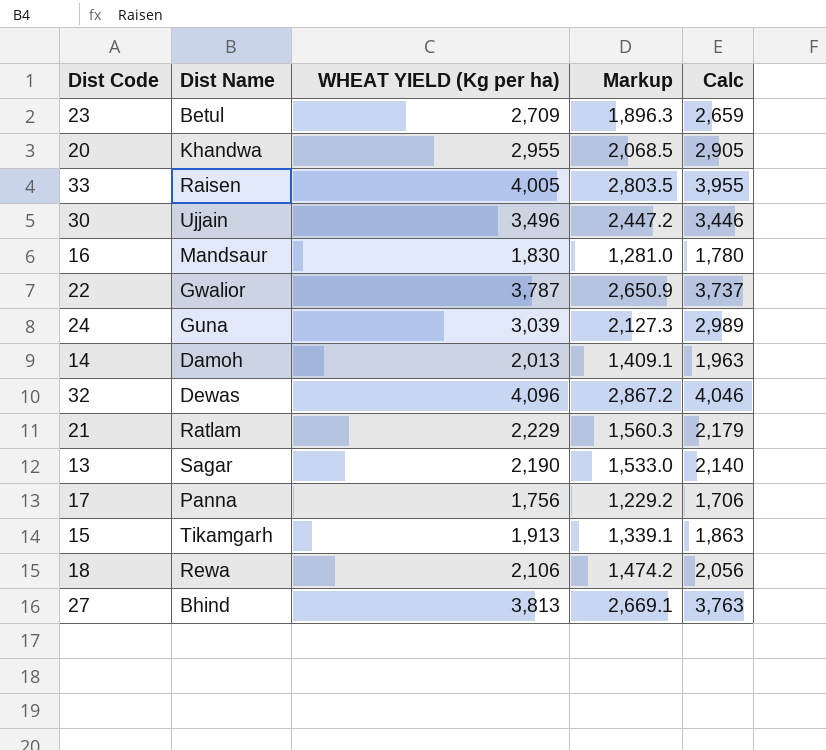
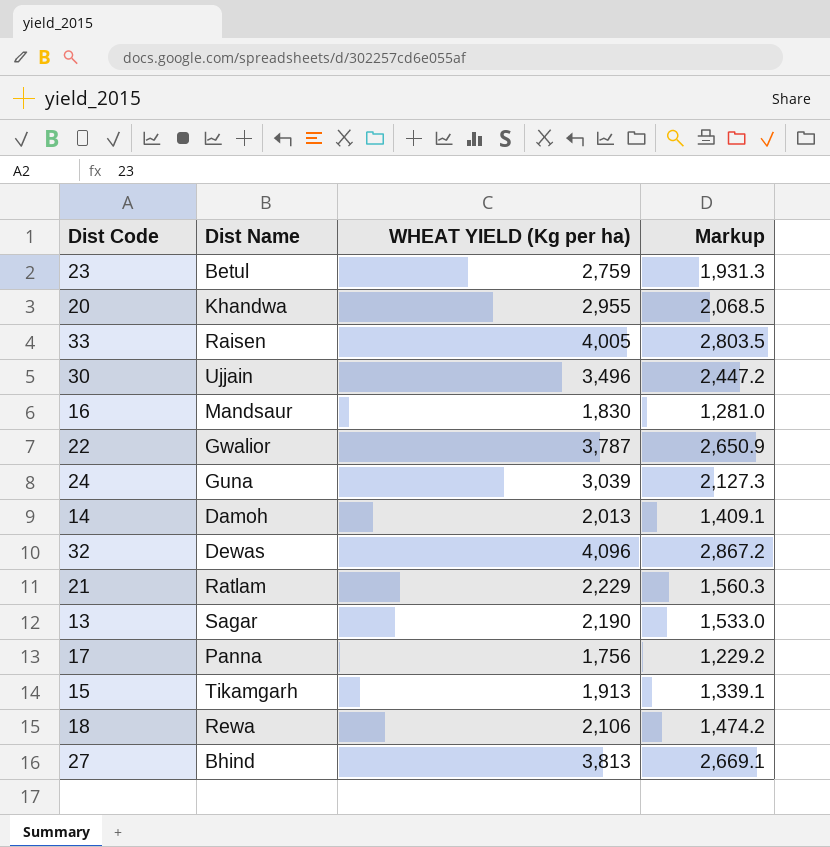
column Calc | formula: [WHEAT YIELD (Kg per ha)] - 50 -> none
23 | WHEAT YIELD (Kg per ha): 2,709 -> 2,759
23 | Markup: 1,896.3 -> 1,931.3

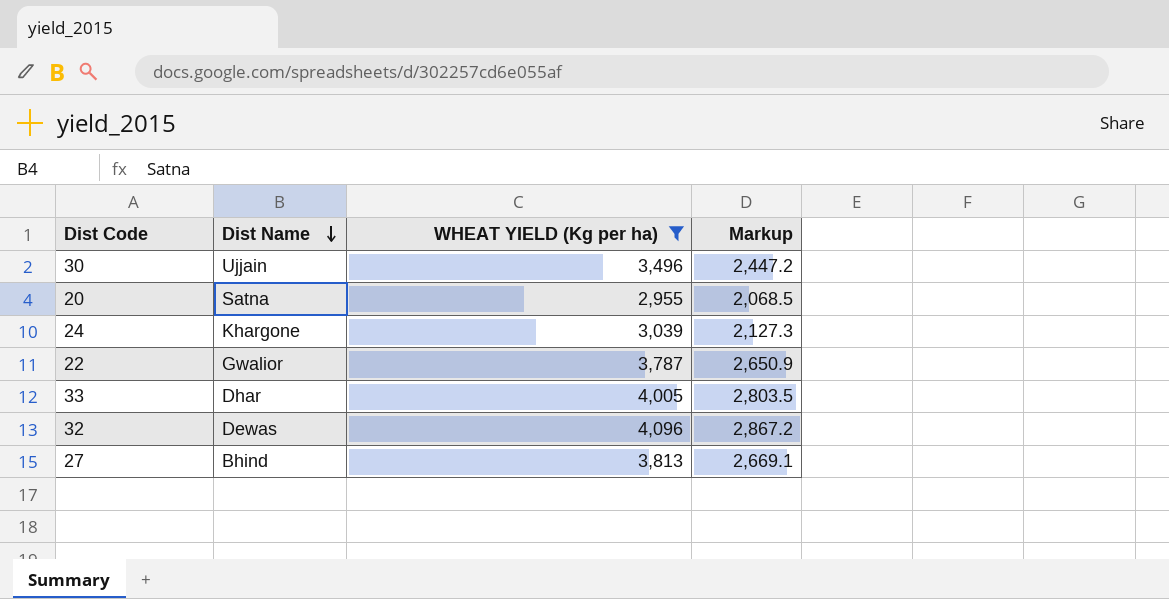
filter: none -> WHEAT YIELD (Kg per ha) >= 2,955
row order: none -> Dist Name descending
20 | Dist Name: Khandwa -> Satna
24 | Dist Name: Guna -> Khargone
33 | Dist Name: Raisen -> Dhar

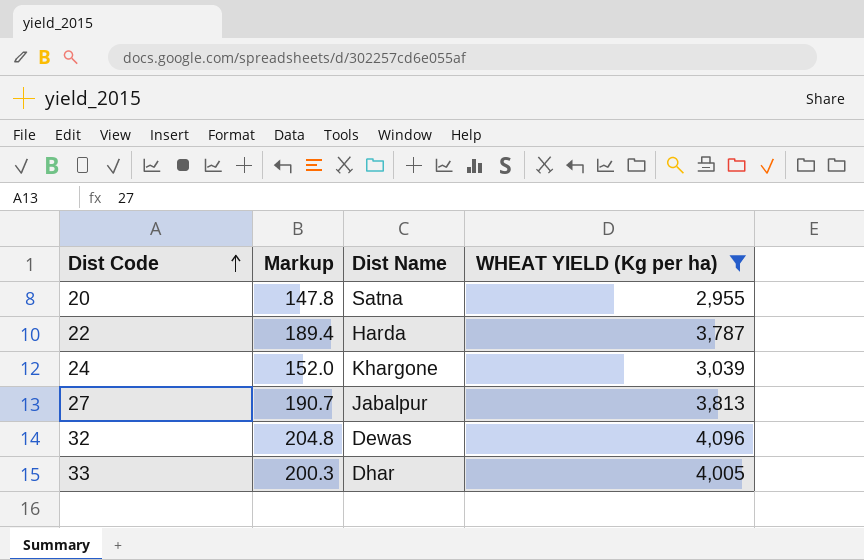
row order: Dist Name descending -> Dist Code ascending
column Markup | formula: [WHEAT YIELD (Kg per ha)] * 0.7 -> [WHEAT YIELD (Kg per ha)] * 0.05
column Markup | position: 4 -> 2
row 30: Ujjain | 3,496 | 2,447.2 -> none
22 | Dist Name: Gwalior -> Harda
27 | Dist Name: Bhind -> Jabalpur

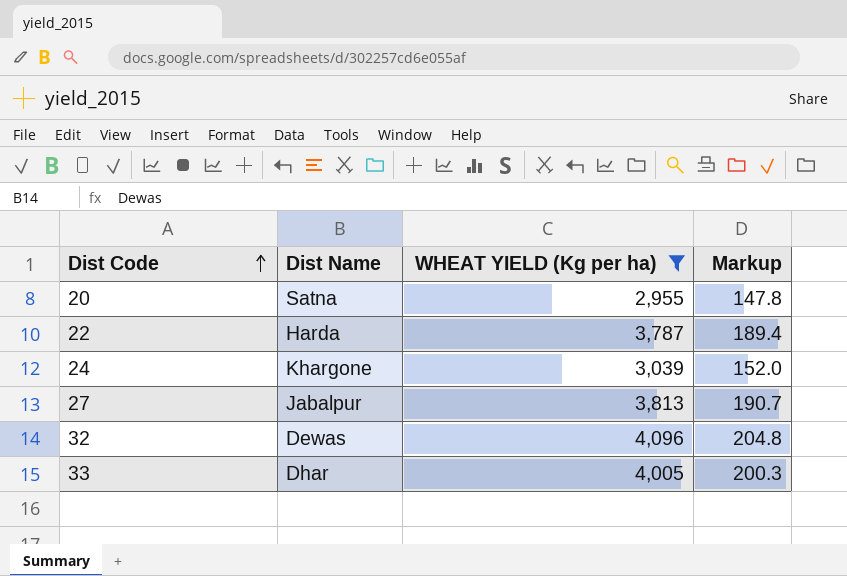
column Markup | position: 2 -> 4

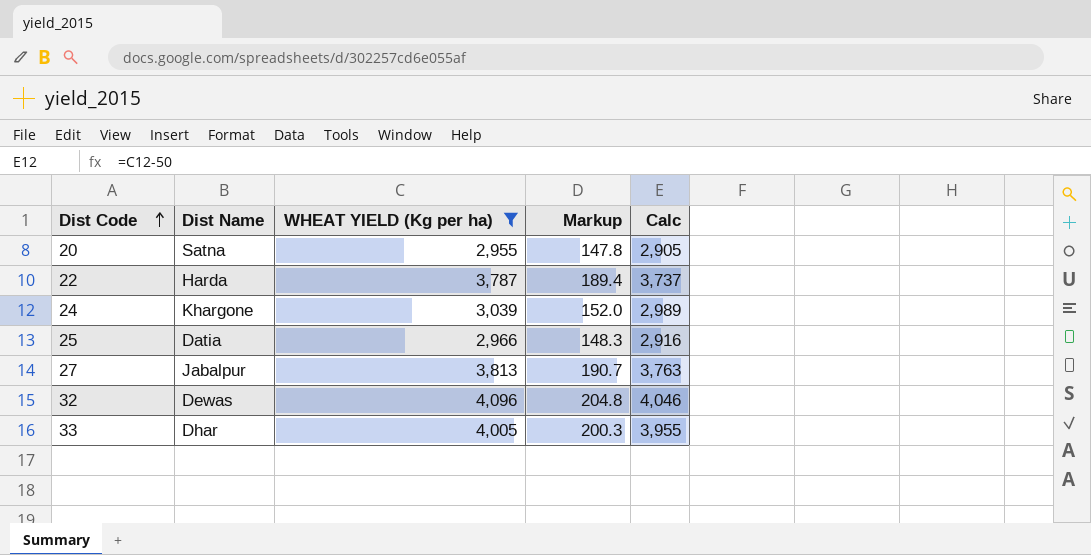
column Calc | formula: none -> [WHEAT YIELD (Kg per ha)] - 50
row 25: none -> Datia | 2,966 | 148.3 | 2,916

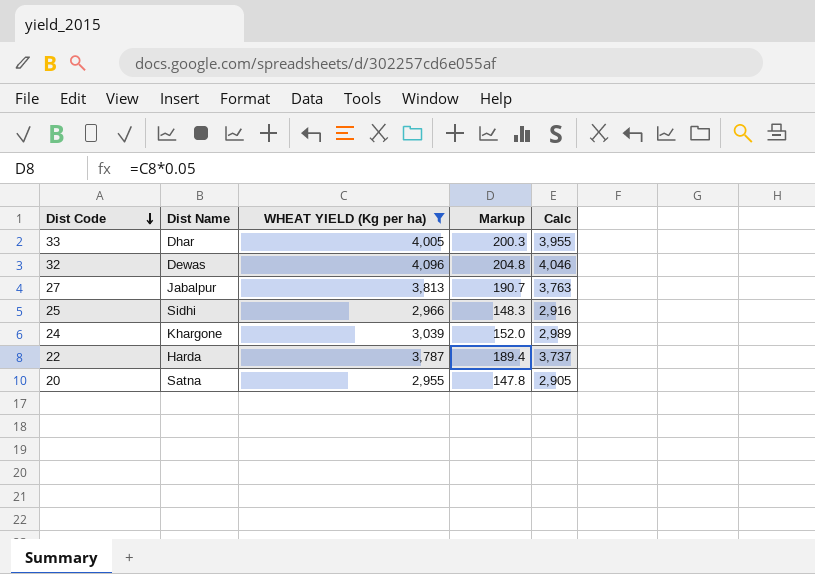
row order: Dist Code ascending -> Dist Code descending
25 | Dist Name: Datia -> Sidhi

